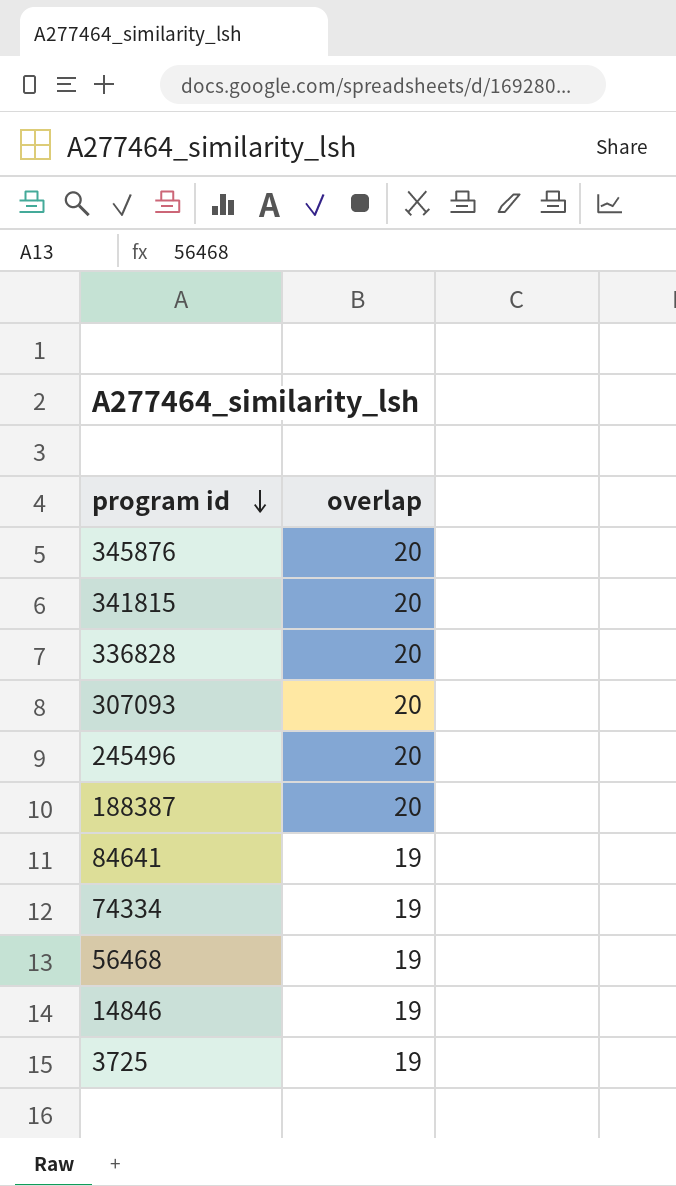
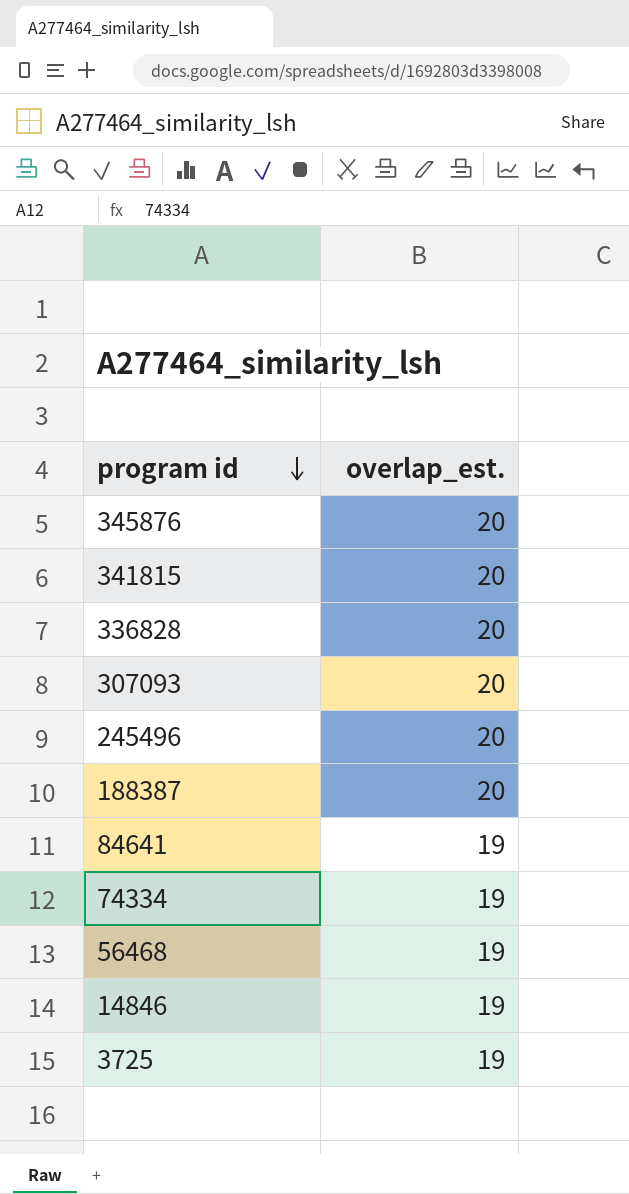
column name: overlap -> overlap_est.

